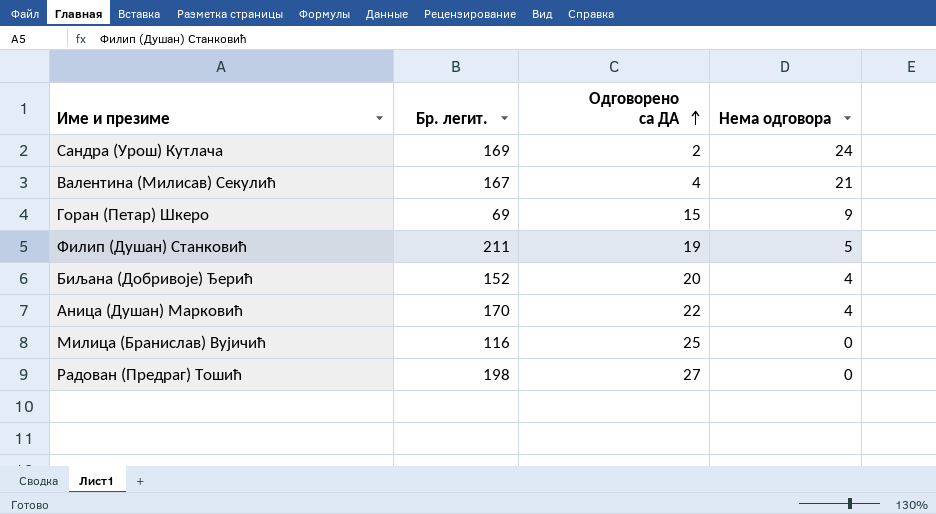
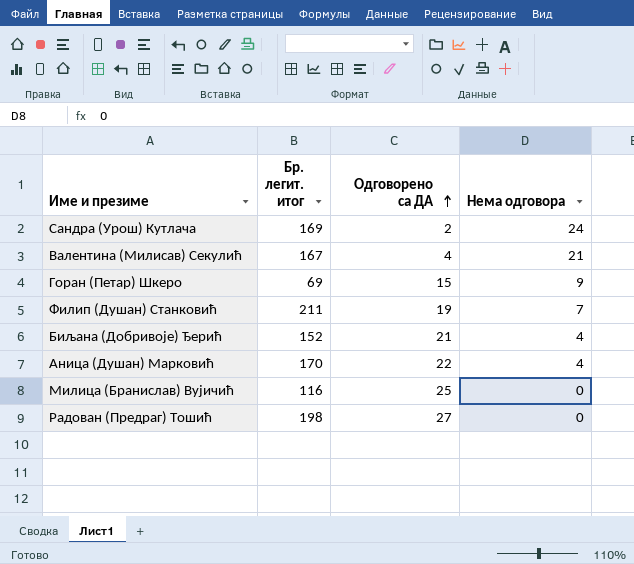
column name: Бр. легит. -> Бр. легит. итог
Филип (Душан) Станковић | Нема одговора: 5 -> 7
Биљана (Добривоје) Ђерић | Одговорено са ДА: 20 -> 21

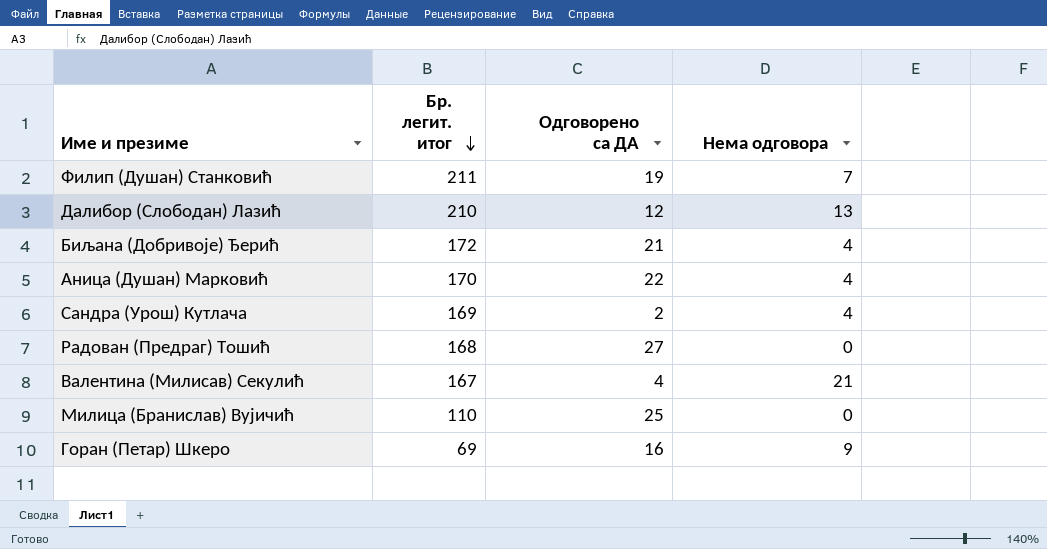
row order: Одговорено са ДА ascending -> Бр. легит. итог descending
row Далибор (Слободан) Лазић: none -> 210 | 12 | 13
Биљана (Добривоје) Ђерић | Бр. легит. итог: 152 -> 172
Сандра (Урош) Кутлача | Нема одговора: 24 -> 4
Радован (Предраг) Тошић | Бр. легит. итог: 198 -> 168
Милица (Бранислав) Вујичић | Бр. легит. итог: 116 -> 110
Горан (Петар) Шкеро | Одговорено са ДА: 15 -> 16

